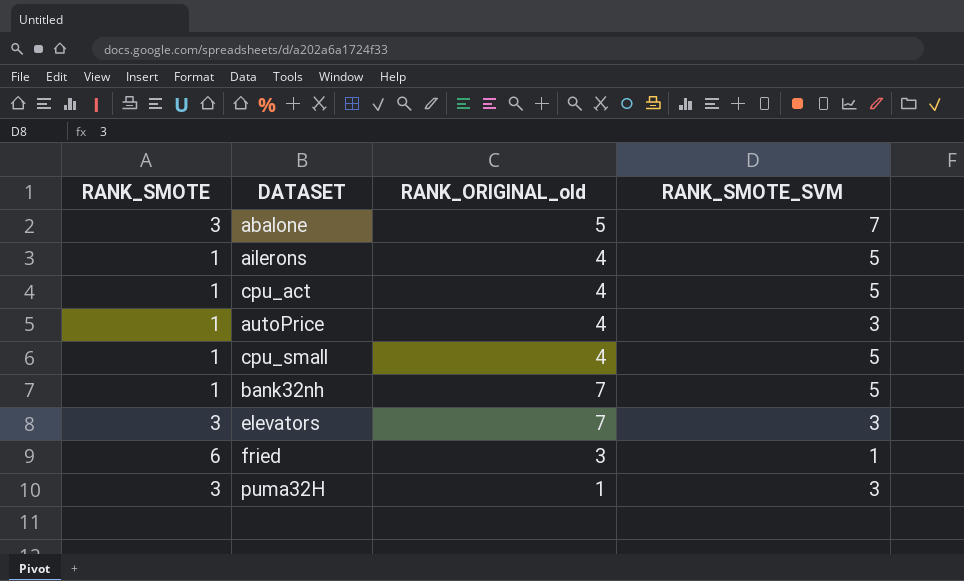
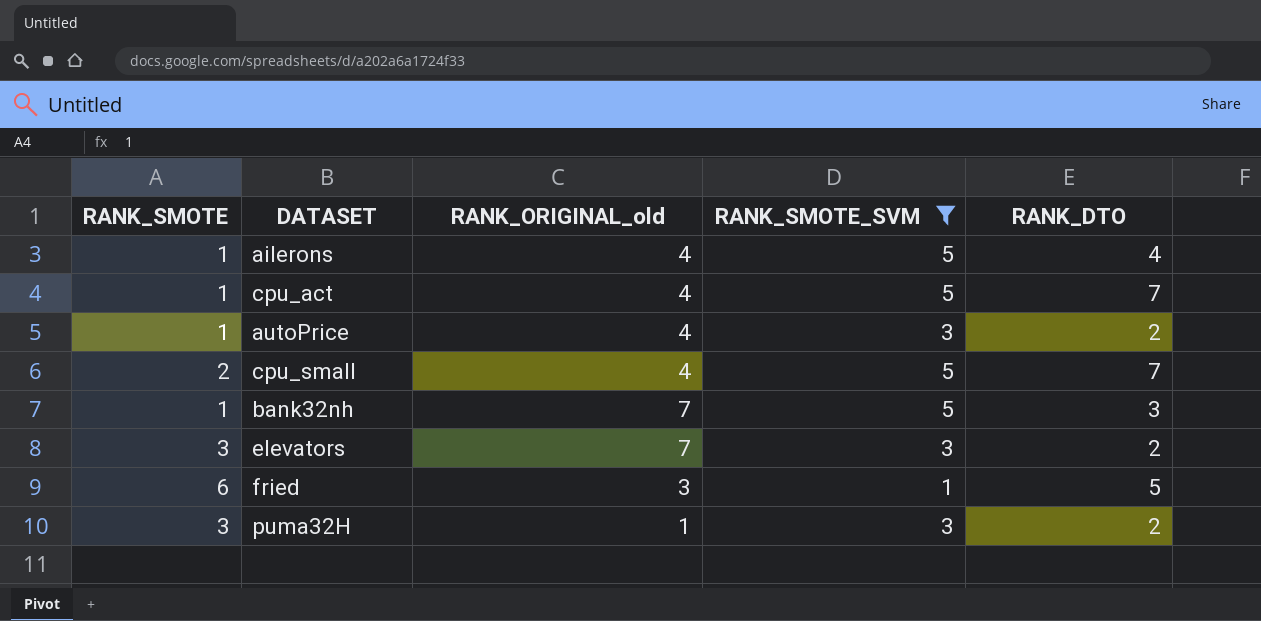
filter: none -> RANK_SMOTE_SVM != 7
column RANK_DTO | position: none -> 5
cpu_small | RANK_SMOTE: 1 -> 2

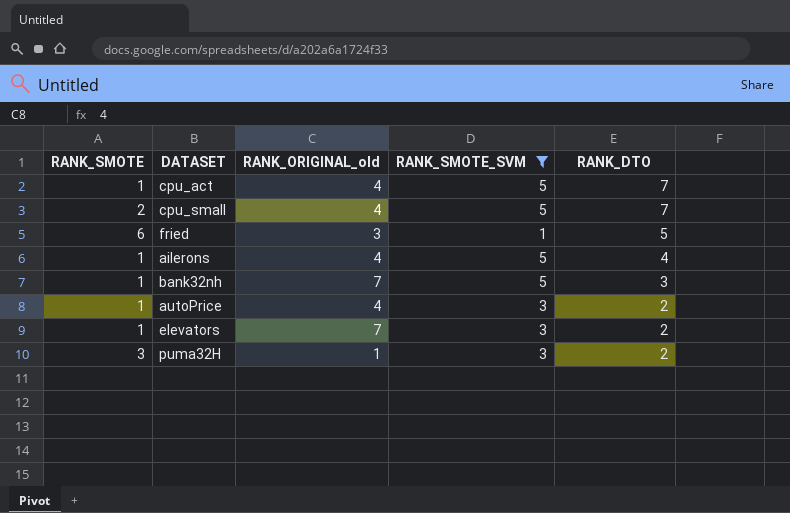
row order: none -> RANK_DTO descending
elevators | RANK_SMOTE: 3 -> 1

